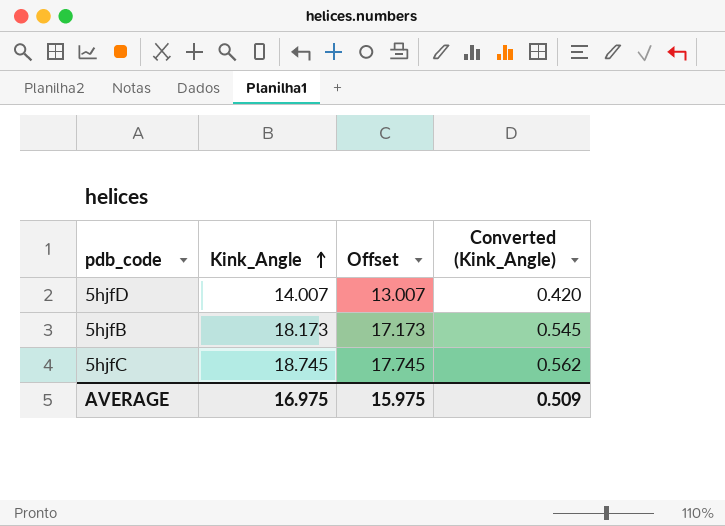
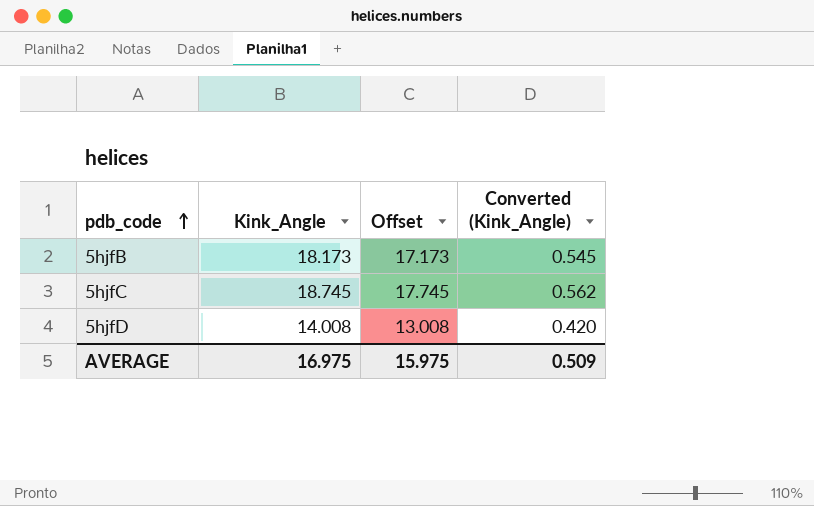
row order: Kink_Angle ascending -> pdb_code ascending
5hjfD | Kink_Angle: 14.007 -> 14.008
5hjfD | Offset: 13.007 -> 13.008

